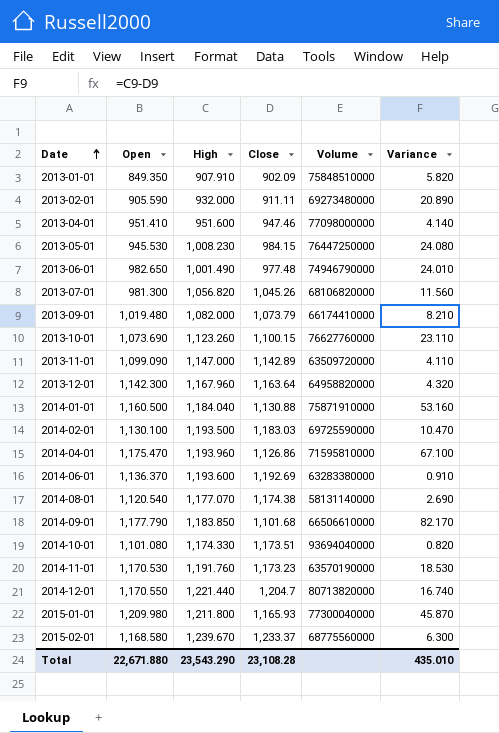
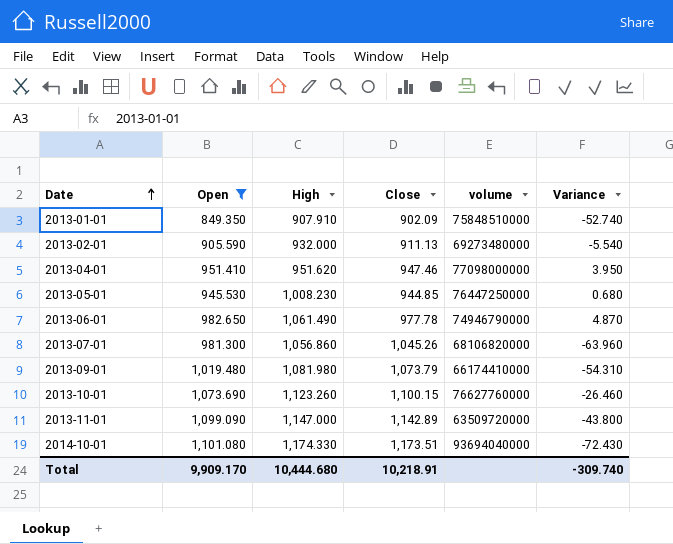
filter: none -> Open <= 1,101.080
column name: Volume -> volume
column Variance | formula: [High] - [Close] -> [Open] - [Close]
2013-02-01 | Close: 911.11 -> 911.13
2013-04-01 | High: 951.600 -> 951.620
2013-05-01 | Close: 984.15 -> 944.85
2013-06-01 | High: 1,001.490 -> 1,061.490
2013-06-01 | Close: 977.48 -> 977.78
2013-07-01 | High: 1,056.820 -> 1,056.860
2013-09-01 | High: 1,082.000 -> 1,081.980
Total | Open: 22,671.880 -> 9,909.170
Total | High: 23,543.290 -> 10,444.680
Total | Close: 23,108.28 -> 10,218.91
Total | Variance: 435.010 -> -309.740

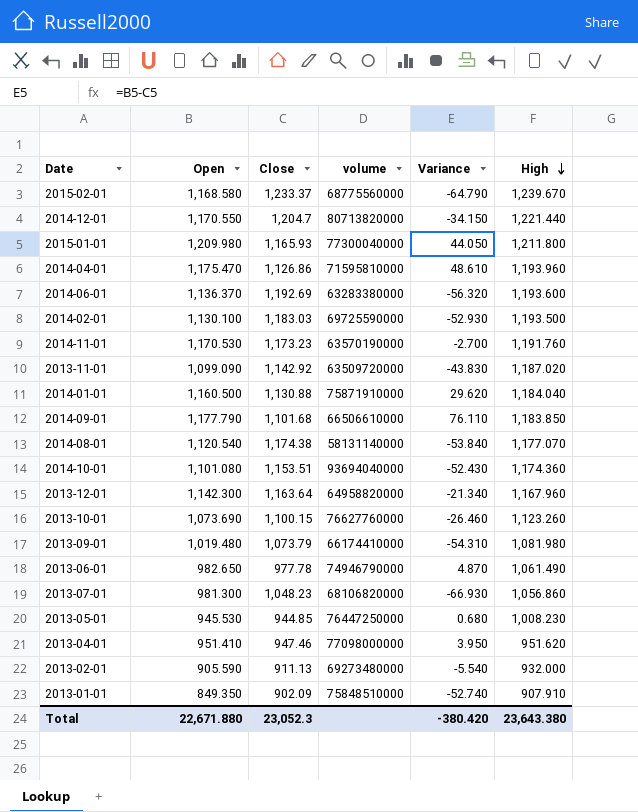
filter: Open <= 1,101.080 -> none
row order: Date ascending -> High descending
column High | position: 3 -> 6
2013-11-01 | Close: 1,142.89 -> 1,142.92
2013-11-01 | Variance: -43.800 -> -43.830
2013-11-01 | High: 1,147.000 -> 1,187.020
2014-10-01 | Close: 1,173.51 -> 1,153.51
2014-10-01 | Variance: -72.430 -> -52.430
2014-10-01 | High: 1,174.330 -> 1,174.360
2013-07-01 | Close: 1,045.26 -> 1,048.23
2013-07-01 | Variance: -63.960 -> -66.930
Total | Open: 9,909.170 -> 22,671.880
Total | Close: 10,218.91 -> 23,052.3
Total | Variance: -309.740 -> -380.420
Total | High: 10,444.680 -> 23,643.380

